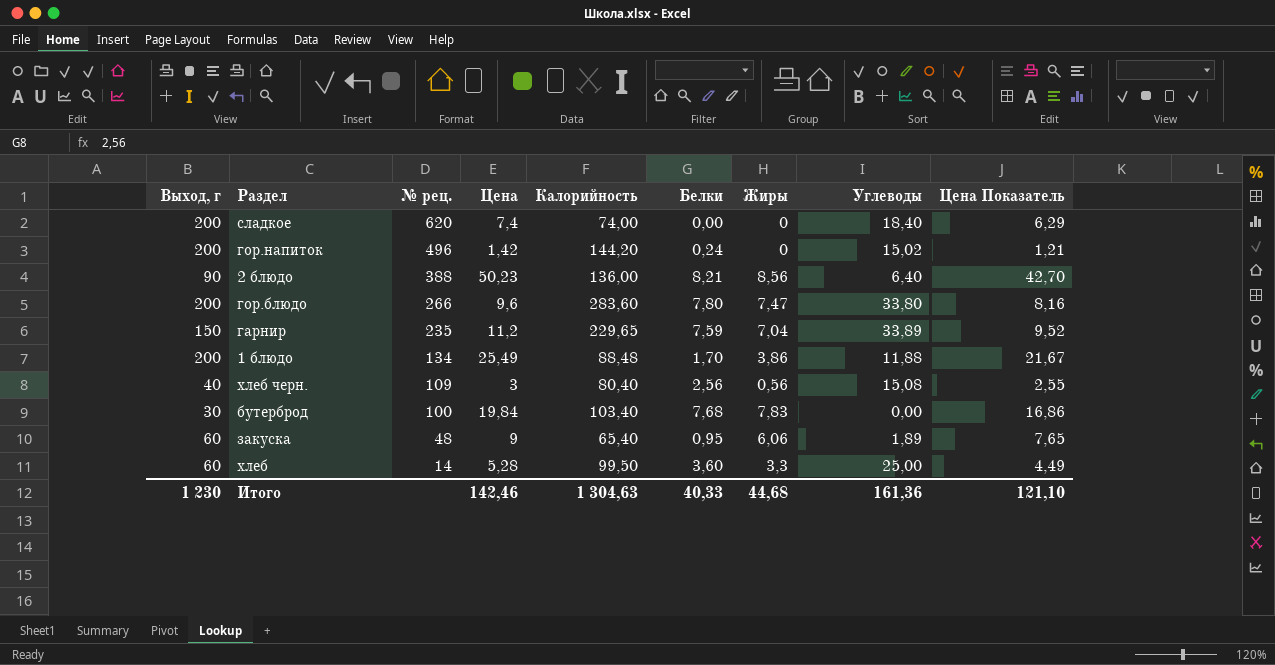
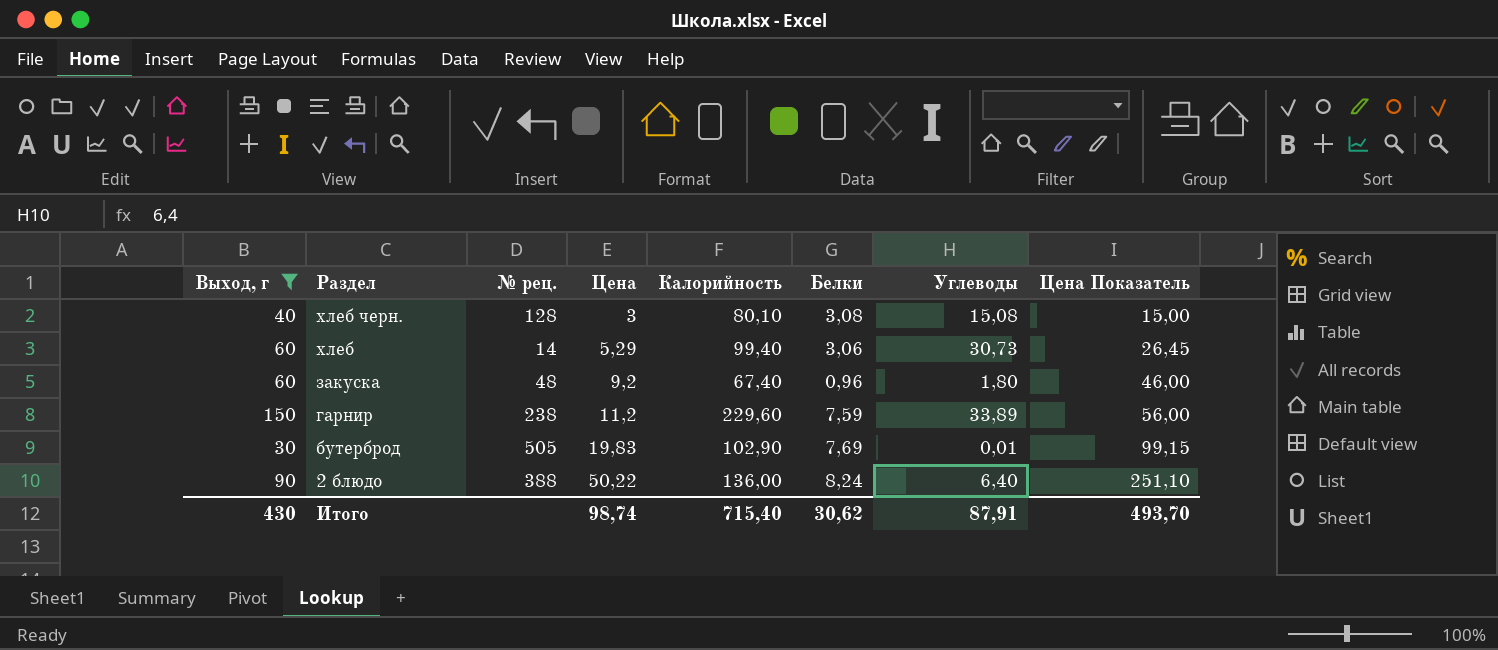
filter: none -> Выход, г != 200
row order: № рец. descending -> Раздел descending
column Жиры | position: 7 -> none
column Цена Показатель | formula: [Цена] * 0,85 -> [Цена] * 5
хлеб черн. | № рец.: 109 -> 128
хлеб черн. | Калорийность: 80,40 -> 80,10
хлеб черн. | Белки: 2,56 -> 3,08
хлеб | Цена: 5,28 -> 5,29
хлеб | Калорийность: 99,50 -> 99,40
хлеб | Белки: 3,60 -> 3,06
хлеб | Углеводы: 25,00 -> 30,73
закуска | Цена: 9 -> 9,2
закуска | Калорийность: 65,40 -> 67,40
закуска | Белки: 0,95 -> 0,96
закуска | Углеводы: 1,89 -> 1,80
гарнир | № рец.: 235 -> 238
гарнир | Калорийность: 229,65 -> 229,60
бутерброд | № рец.: 100 -> 505
бутерброд | Цена: 19,84 -> 19,83
бутерброд | Калорийность: 103,40 -> 102,90
бутерброд | Белки: 7,68 -> 7,69
бутерброд | Углеводы: 0,00 -> 0,01
2 блюдо | Цена: 50,23 -> 50,22
2 блюдо | Белки: 8,21 -> 8,24
Итого | Выход, г: 1 230 -> 430
Итого | Цена: 142,46 -> 98,74
Итого | Калорийность: 1 304,63 -> 715,40
Итого | Белки: 40,33 -> 30,62
Итого | Углеводы: 161,36 -> 87,91
Итого | Цена Показатель: 121,10 -> 493,70

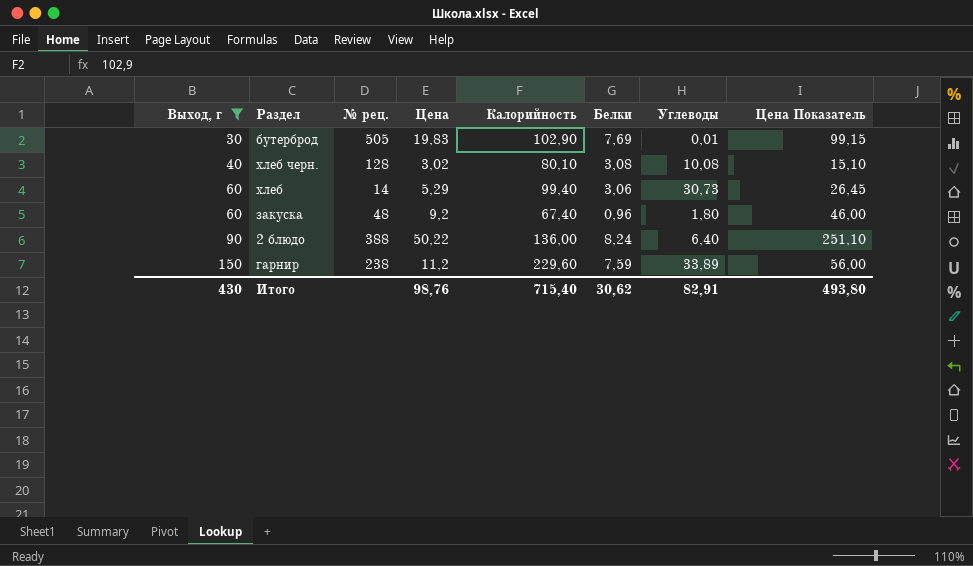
row order: Раздел descending -> Выход, г ascending
хлеб черн. | Цена: 3 -> 3,02
хлеб черн. | Углеводы: 15,08 -> 10,08
хлеб черн. | Цена Показатель: 15,00 -> 15,10
Итого | Цена: 98,74 -> 98,76
Итого | Углеводы: 87,91 -> 82,91
Итого | Цена Показатель: 493,70 -> 493,80

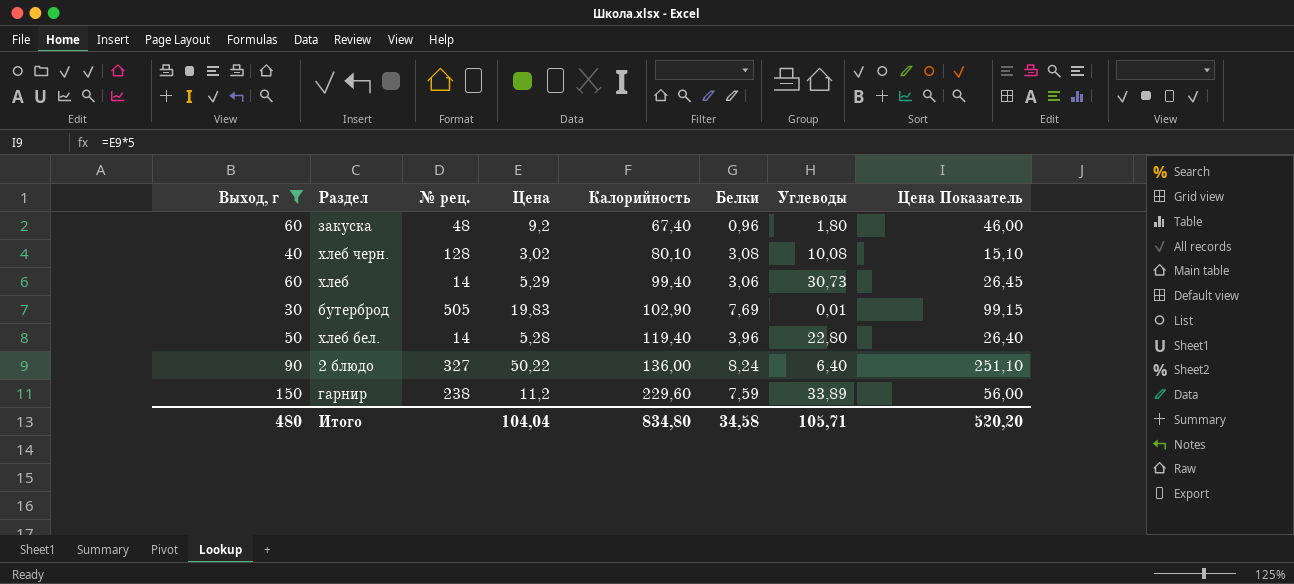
row order: Выход, г ascending -> Калорийность ascending
row хлеб бел.: none -> 50 | 14 | 5,28 | 119,40 | 3,96 | 22,80 | 26,40
2 блюдо | № рец.: 388 -> 327
Итого | Выход, г: 430 -> 480
Итого | Цена: 98,76 -> 104,04
Итого | Калорийность: 715,40 -> 834,80
Итого | Белки: 30,62 -> 34,58
Итого | Углеводы: 82,91 -> 105,71
Итого | Цена Показатель: 493,80 -> 520,20

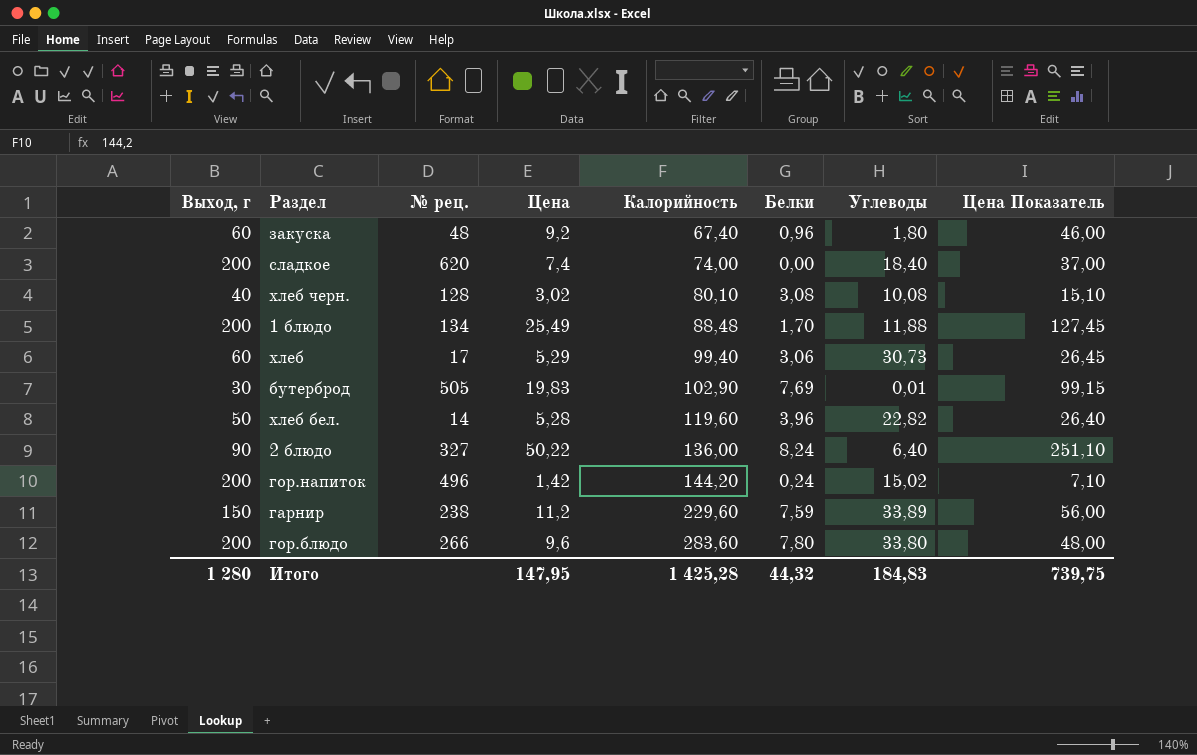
filter: Выход, г != 200 -> none
хлеб | № рец.: 14 -> 17
хлеб бел. | Калорийность: 119,40 -> 119,60
хлеб бел. | Углеводы: 22,80 -> 22,82
Итого | Выход, г: 480 -> 1 280
Итого | Цена: 104,04 -> 147,95
Итого | Калорийность: 834,80 -> 1 425,28
Итого | Белки: 34,58 -> 44,32
Итого | Углеводы: 105,71 -> 184,83
Итого | Цена Показатель: 520,20 -> 739,75

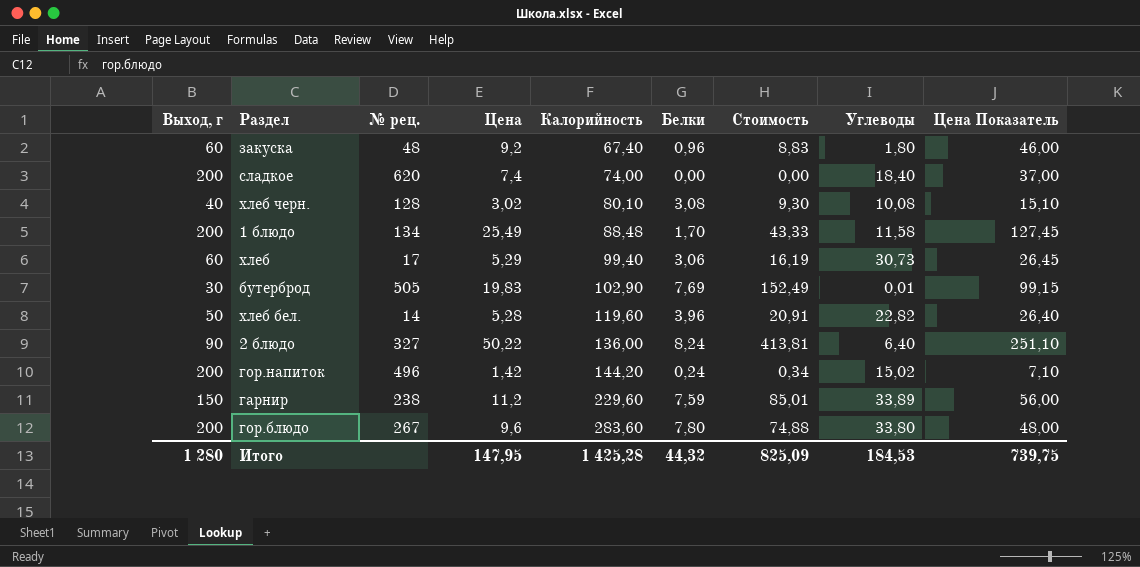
column Стоимость | formula: none -> [Цена] * [Белки]
1 блюдо | Углеводы: 11,88 -> 11,58
гор.блюдо | № рец.: 266 -> 267
Итого | Углеводы: 184,83 -> 184,53

